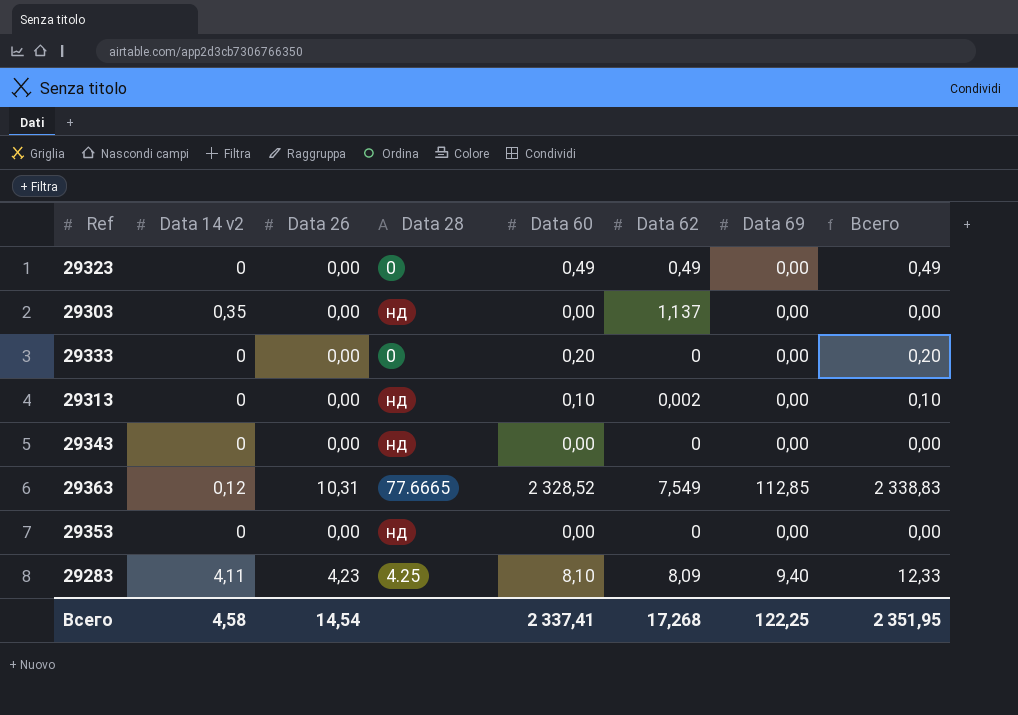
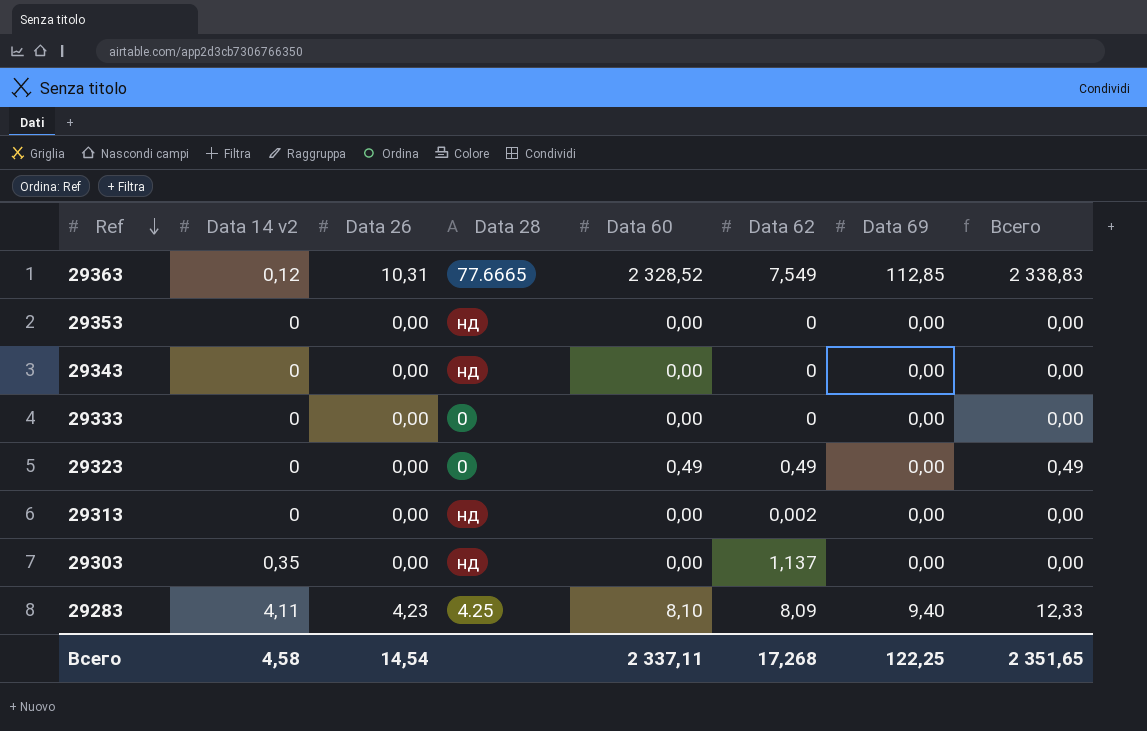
row order: none -> Ref descending
29333 | Data 60: 0,20 -> 0,00
29333 | Всего: 0,20 -> 0,00
29313 | Data 60: 0,10 -> 0,00
29313 | Всего: 0,10 -> 0,00
Всего | Data 60: 2 337,41 -> 2 337,11
Всего | Всего: 2 351,95 -> 2 351,65

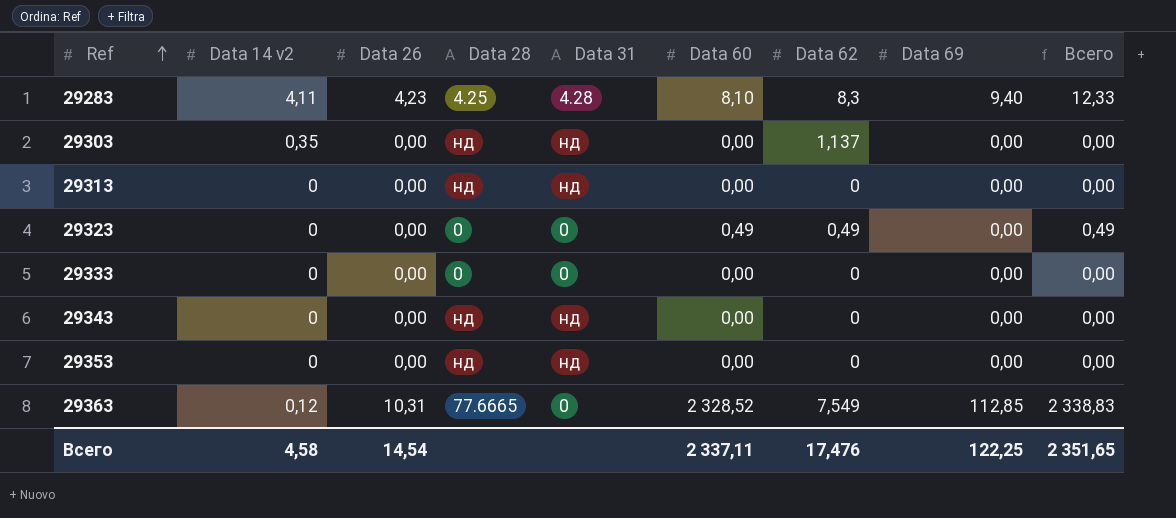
row order: Ref descending -> Ref ascending
column Data 31 | position: none -> 5
29283 | Data 62: 8,09 -> 8,3
29313 | Data 62: 0,002 -> 0
Всего | Data 62: 17,268 -> 17,476

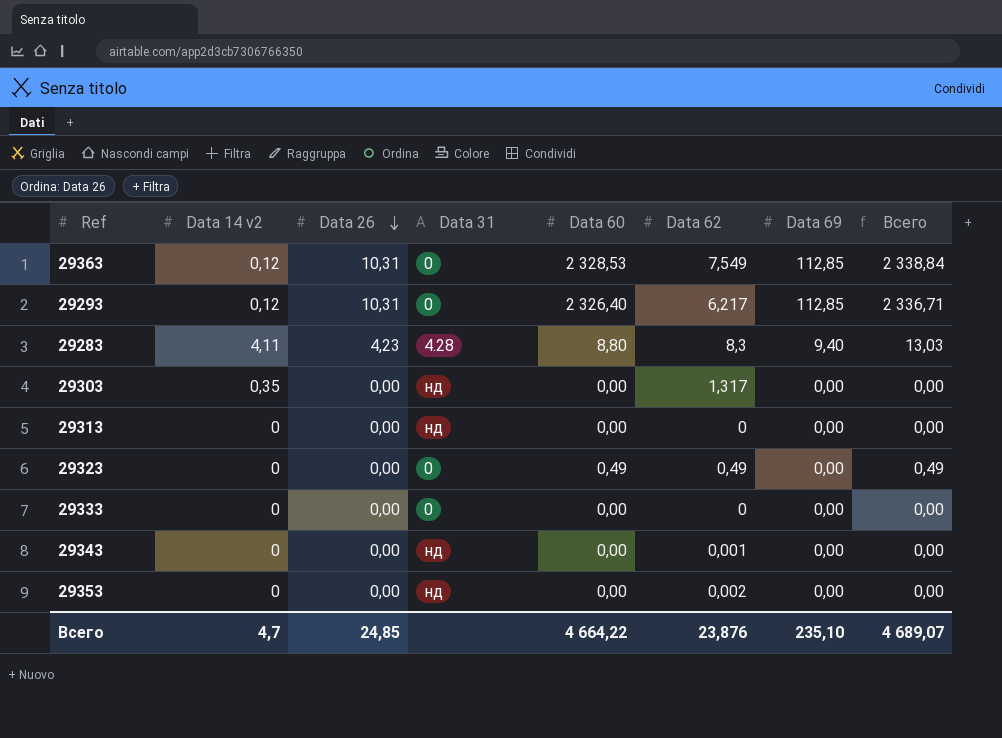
row order: Ref ascending -> Data 26 descending
column Data 28 | position: 4 -> none
29363 | Data 60: 2 328,52 -> 2 328,53
29363 | Всего: 2 338,83 -> 2 338,84
row 29293: none -> 0,12 | 10,31 | 0 | 2 326,40 | 6,217 | 112,85 | 2 336,71
29283 | Data 60: 8,10 -> 8,80
29283 | Всего: 12,33 -> 13,03
29303 | Data 62: 1,137 -> 1,317
29343 | Data 62: 0 -> 0,001
29353 | Data 62: 0 -> 0,002
Всего | Data 14 v2: 4,58 -> 4,7
Всего | Data 26: 14,54 -> 24,85
Всего | Data 60: 2 337,11 -> 4 664,22
Всего | Data 62: 17,476 -> 23,876
Всего | Data 69: 122,25 -> 235,10
Всего | Всего: 2 351,65 -> 4 689,07

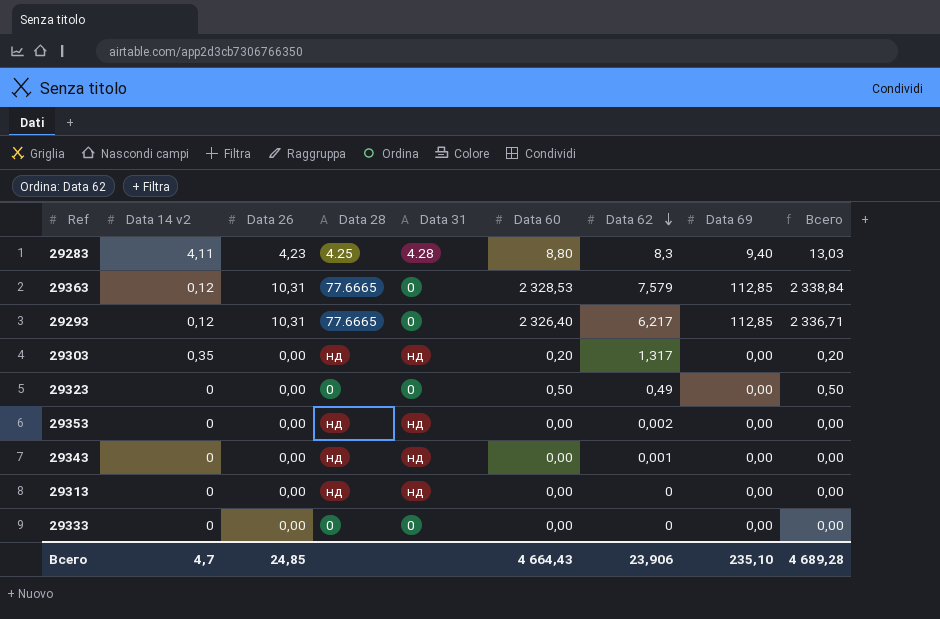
row order: Data 26 descending -> Data 62 descending
column Data 28 | position: none -> 4
29363 | Data 62: 7,549 -> 7,579
29303 | Data 60: 0,00 -> 0,20
29303 | Всего: 0,00 -> 0,20
29323 | Data 60: 0,49 -> 0,50
29323 | Всего: 0,49 -> 0,50
Всего | Data 60: 4 664,22 -> 4 664,43
Всего | Data 62: 23,876 -> 23,906
Всего | Всего: 4 689,07 -> 4 689,28

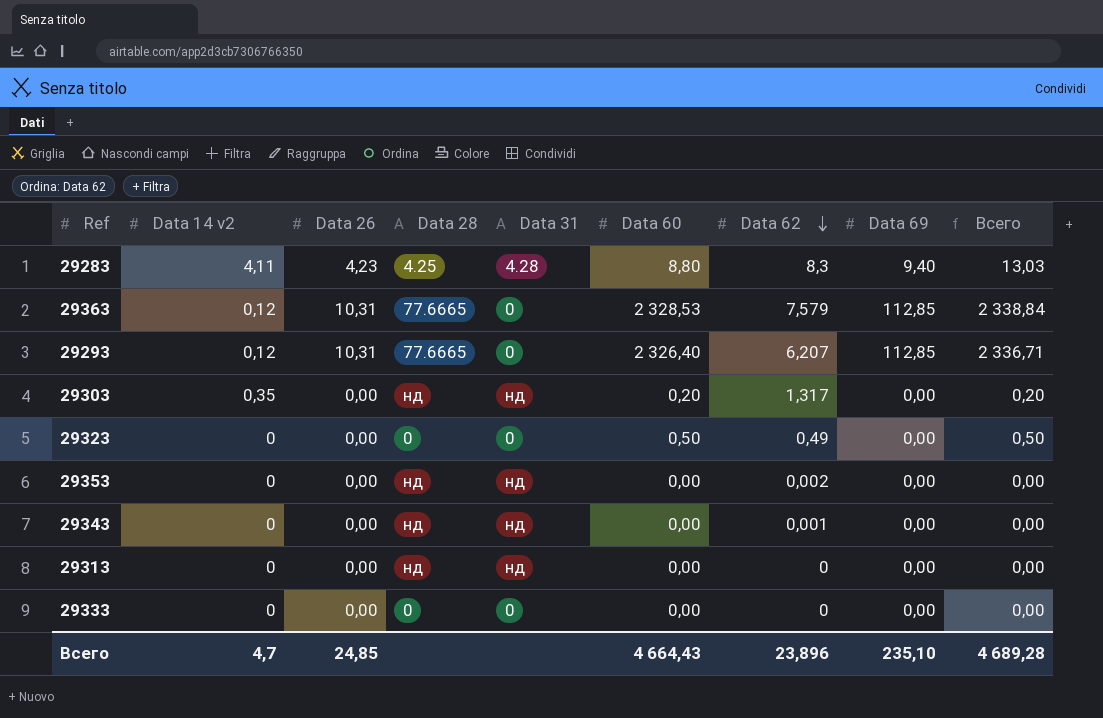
29293 | Data 62: 6,217 -> 6,207
Всего | Data 62: 23,906 -> 23,896

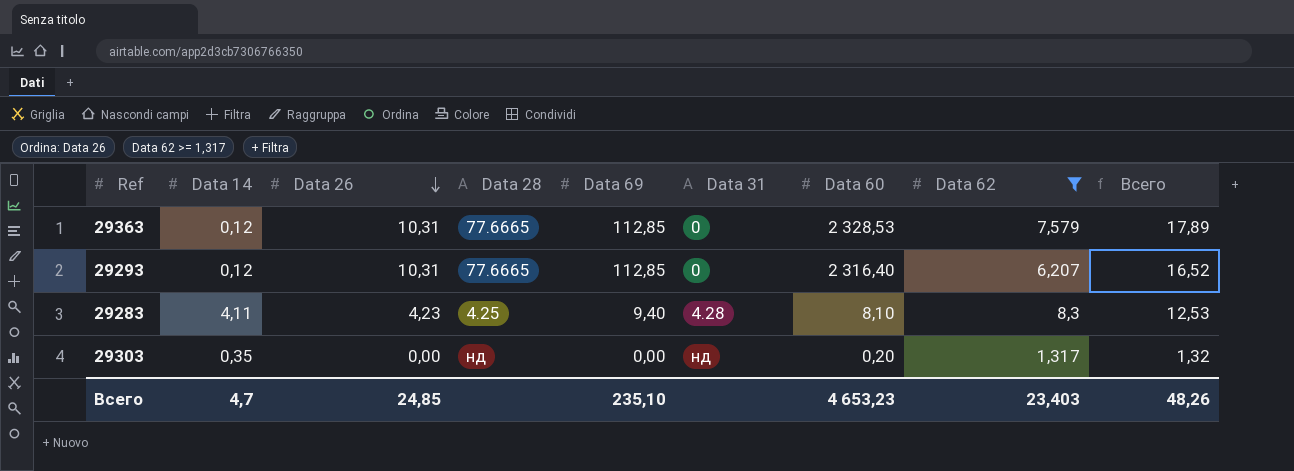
filter: none -> Data 62 >= 1,317
row order: Data 62 descending -> Data 26 descending
column name: Data 14 v2 -> Data 14
column Data 69 | position: 8 -> 5
column Всего | formula: [Data 26] + [Data 60] -> [Data 26] + [Data 62]
29293 | Data 60: 2 326,40 -> 2 316,40
29283 | Data 60: 8,80 -> 8,10
Всего | Data 60: 4 664,43 -> 4 653,23
Всего | Data 62: 23,896 -> 23,403
Всего | Всего: 4 689,28 -> 48,26

